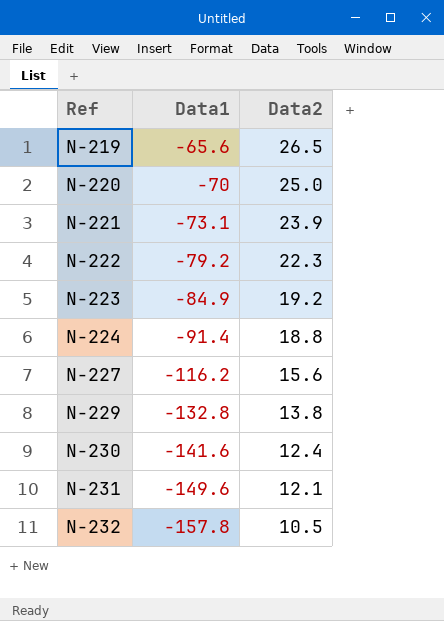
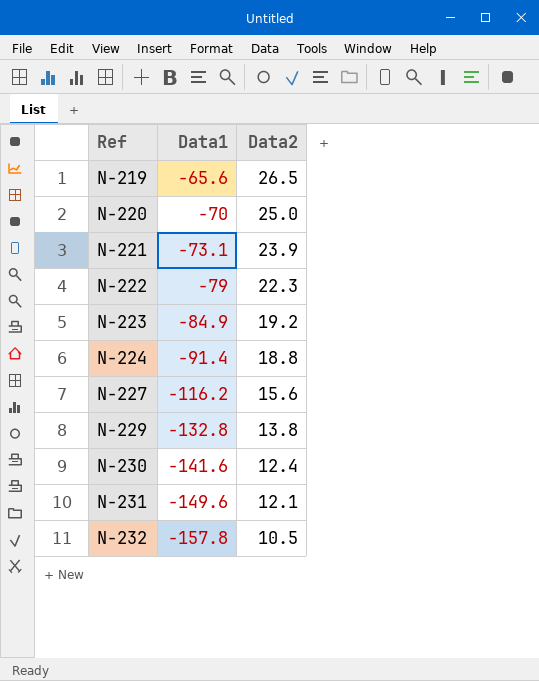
N-222 | Data1: -79.2 -> -79

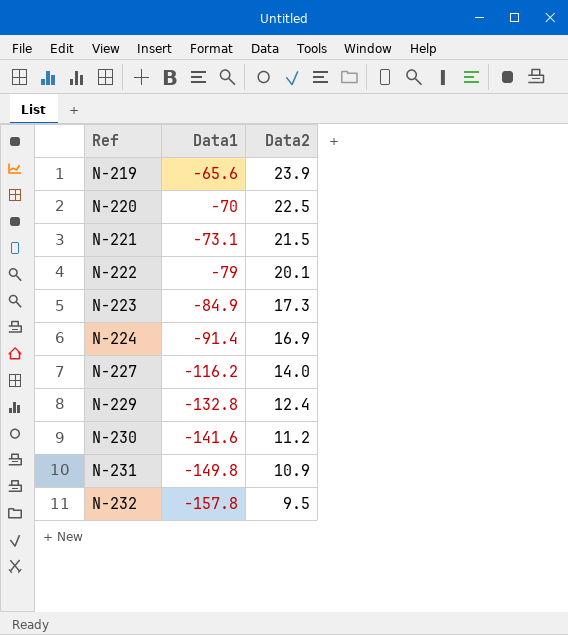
N-219 | Data2: 26.5 -> 23.9
N-220 | Data2: 25.0 -> 22.5
N-221 | Data2: 23.9 -> 21.5
N-222 | Data2: 22.3 -> 20.1
N-223 | Data2: 19.2 -> 17.3
N-224 | Data2: 18.8 -> 16.9
N-227 | Data2: 15.6 -> 14.0
N-229 | Data2: 13.8 -> 12.4
N-230 | Data2: 12.4 -> 11.2
N-231 | Data1: -149.6 -> -149.8
N-231 | Data2: 12.1 -> 10.9
N-232 | Data2: 10.5 -> 9.5

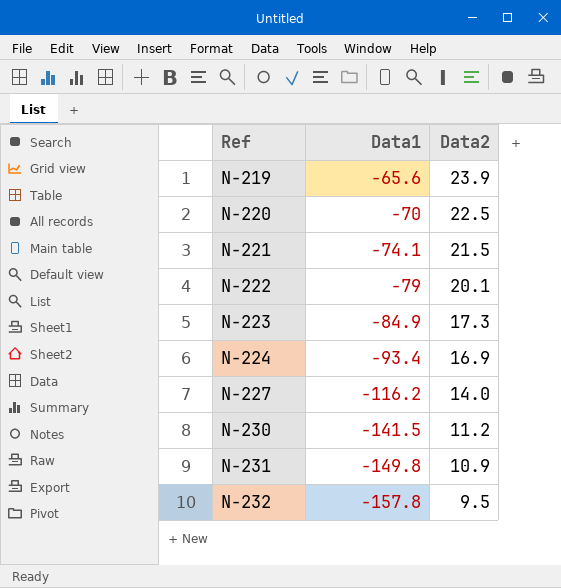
row N-229: -132.8 | 12.4 -> none
N-221 | Data1: -73.1 -> -74.1
N-224 | Data1: -91.4 -> -93.4
N-230 | Data1: -141.6 -> -141.5

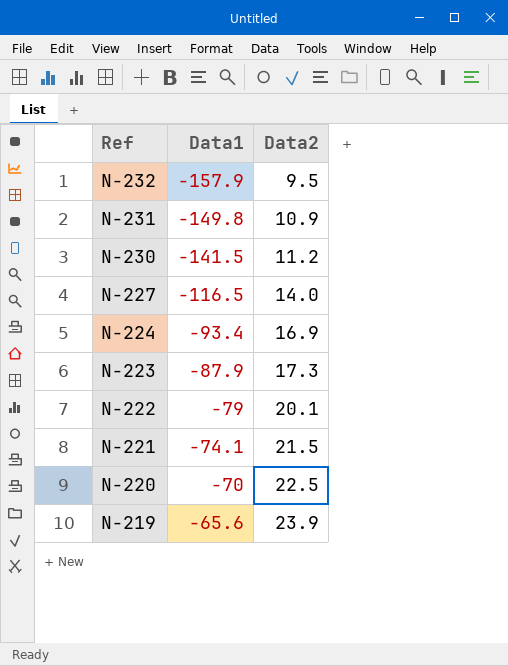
row order: Ref ascending -> Ref descending
N-232 | Data1: -157.8 -> -157.9
N-227 | Data1: -116.2 -> -116.5
N-223 | Data1: -84.9 -> -87.9

